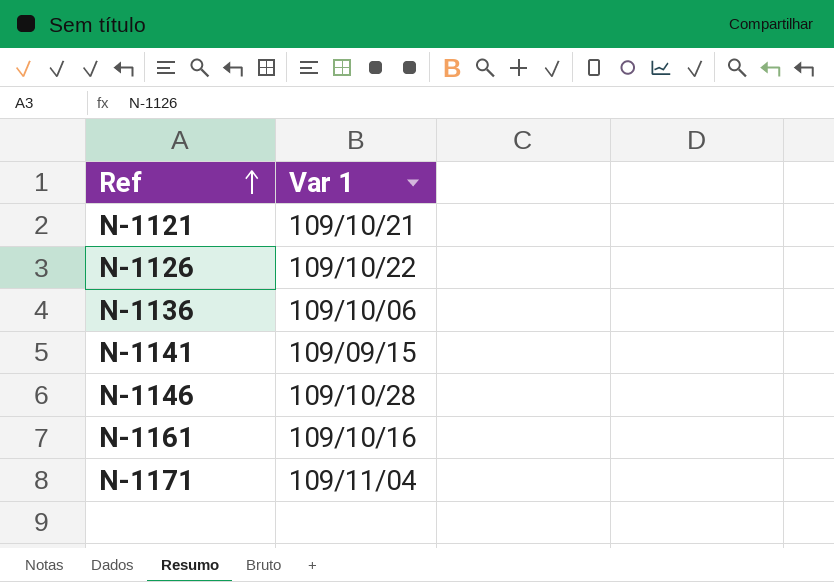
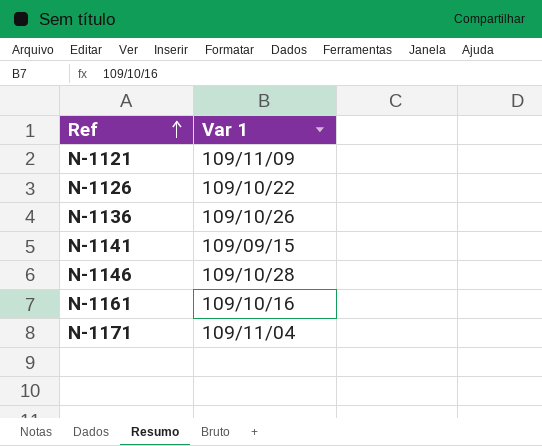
N-1121 | Var 1: 109/10/21 -> 109/11/09
N-1136 | Var 1: 109/10/06 -> 109/10/26

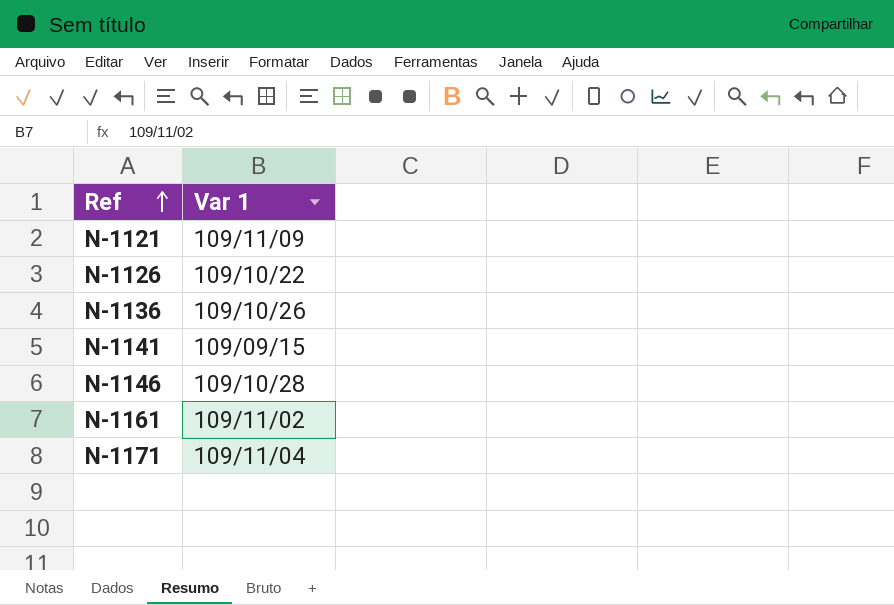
N-1161 | Var 1: 109/10/16 -> 109/11/02

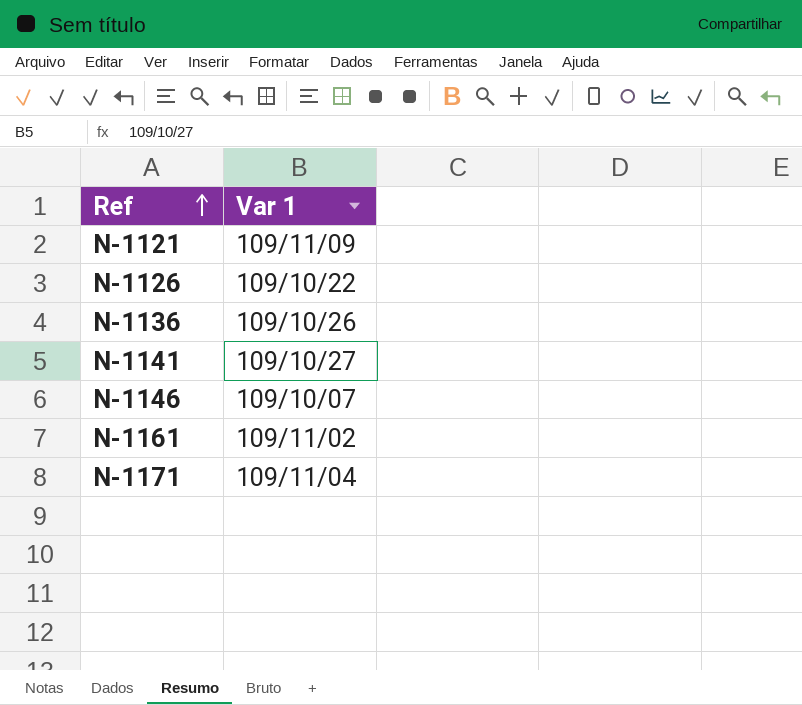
N-1141 | Var 1: 109/09/15 -> 109/10/27
N-1146 | Var 1: 109/10/28 -> 109/10/07

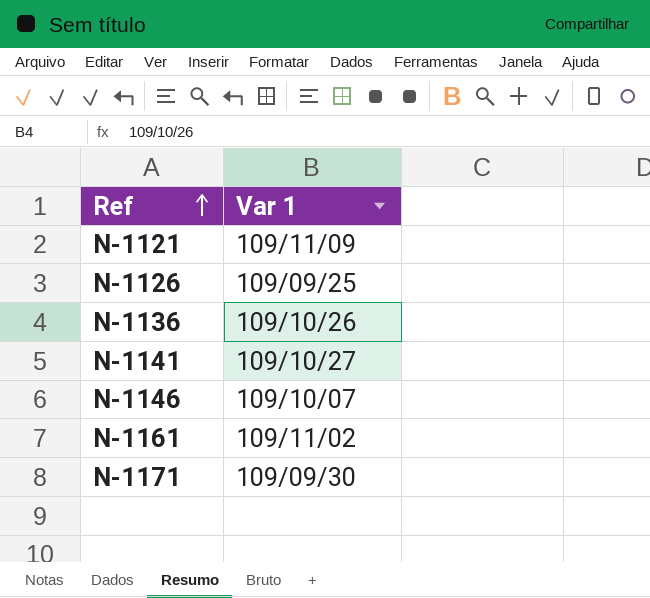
N-1126 | Var 1: 109/10/22 -> 109/09/25
N-1171 | Var 1: 109/11/04 -> 109/09/30

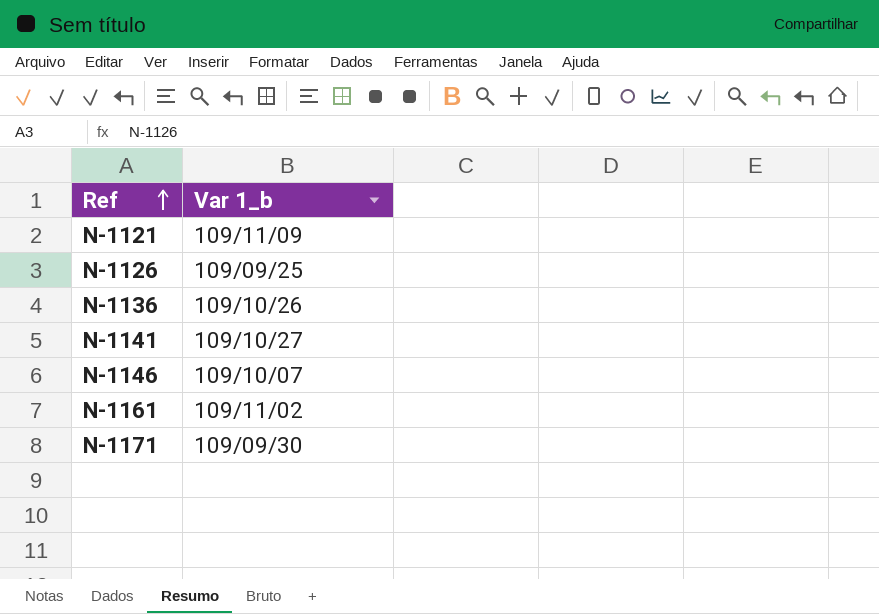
column name: Var 1 -> Var 1_b

